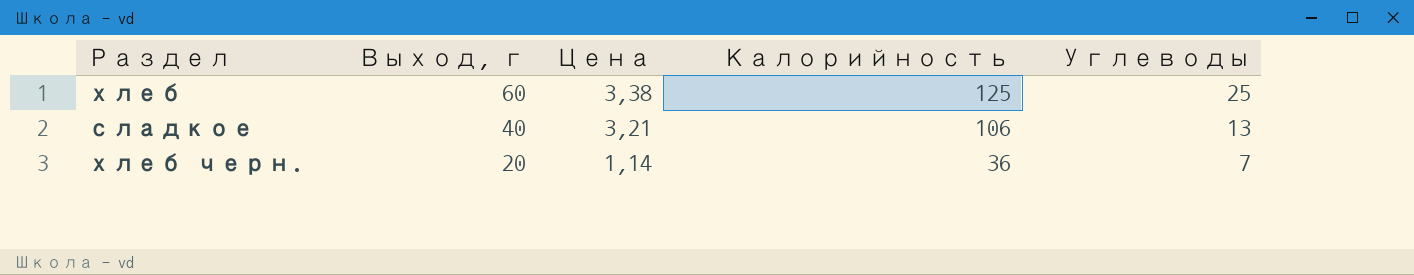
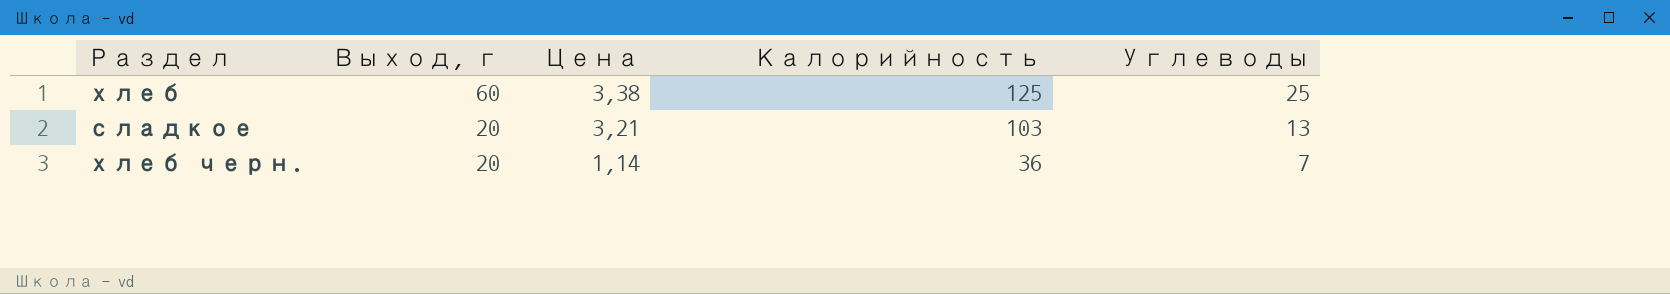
сладкое | Выход, г: 40 -> 20
сладкое | Калорийность: 106 -> 103

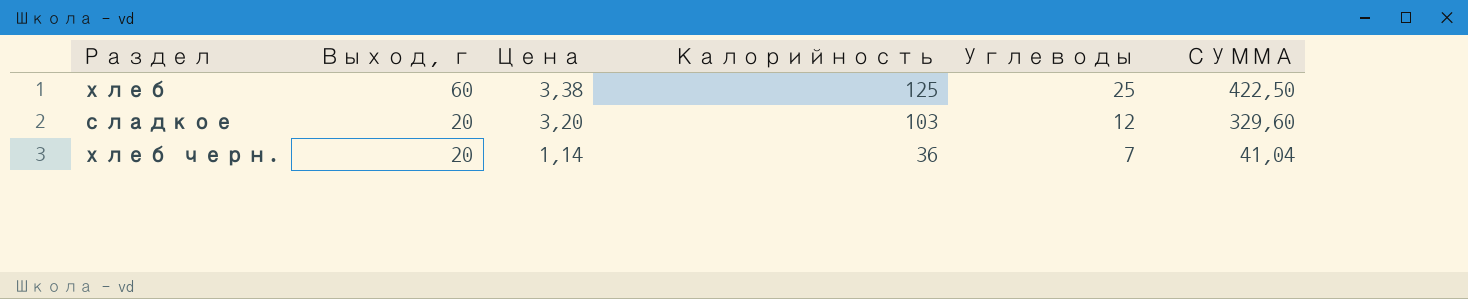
column СУММА | formula: none -> [Цена] * [Калорийность]
сладкое | Цена: 3,21 -> 3,20
сладкое | Углеводы: 13 -> 12

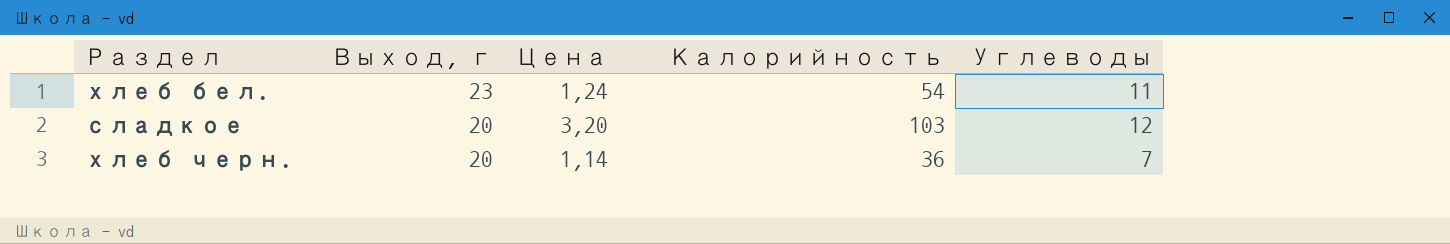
column СУММА | formula: [Цена] * [Калорийность] -> none
row хлеб: 60 | 3,38 | 125 | 25 | 422,50 -> none
row хлеб бел.: none -> 23 | 1,24 | 54 | 11

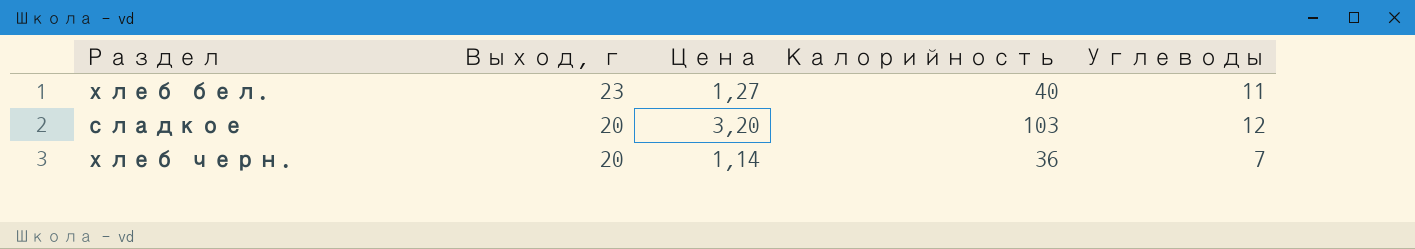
хлеб бел. | Цена: 1,24 -> 1,27
хлеб бел. | Калорийность: 54 -> 40

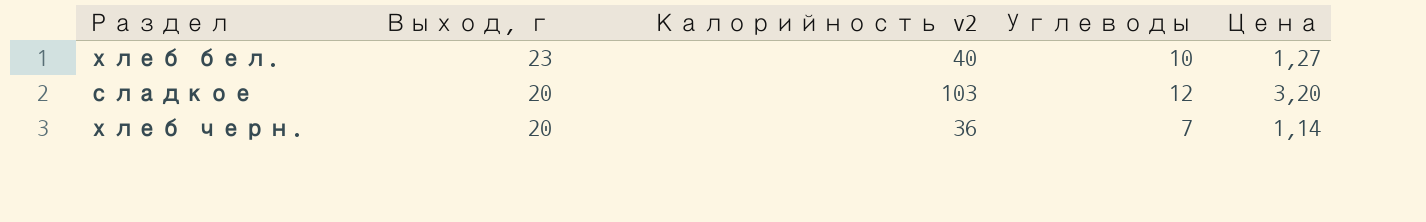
column name: Калорийность -> Калорийность v2
column Цена | position: 3 -> 5
хлеб бел. | Углеводы: 11 -> 10

